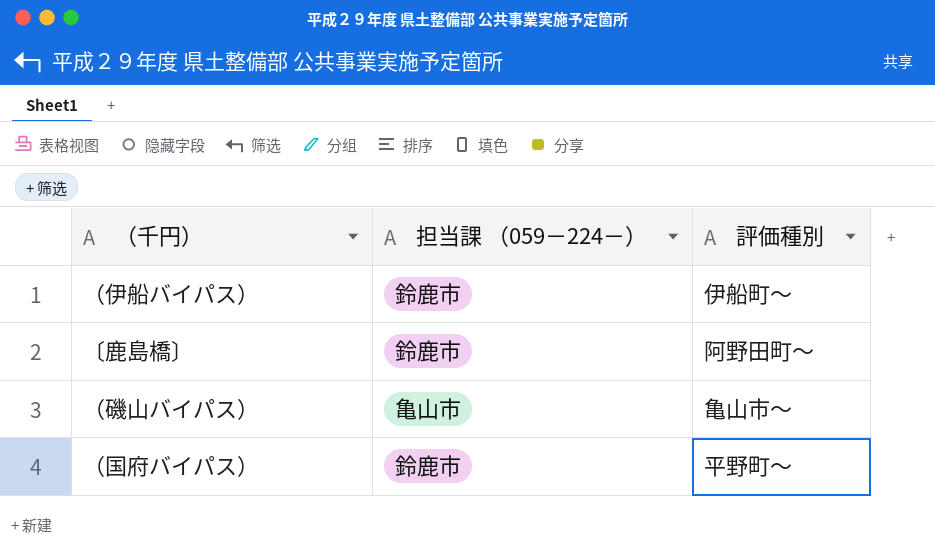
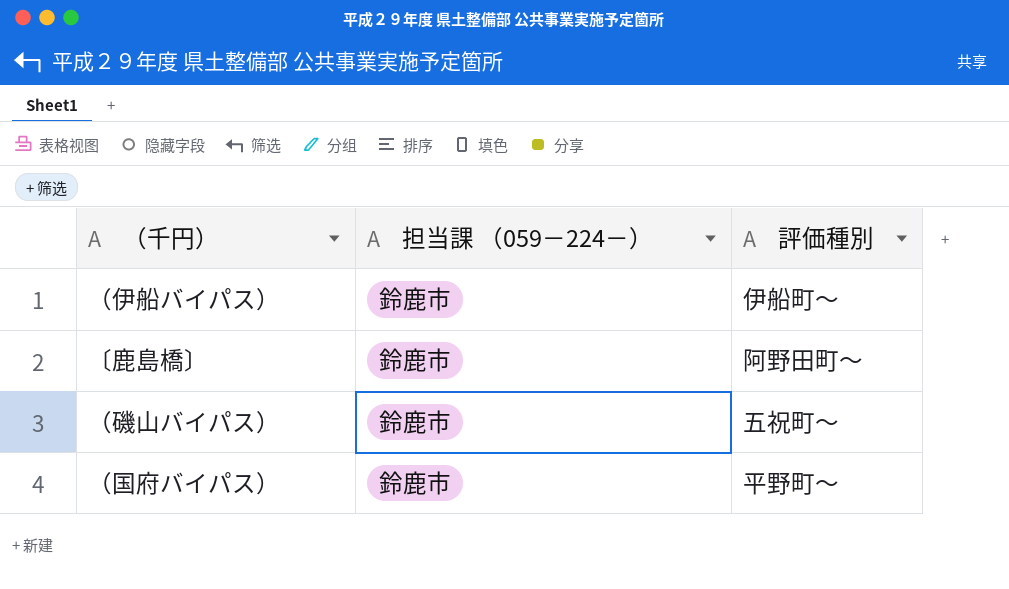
（磯山バイパス） | 担当課 （059－224－）: 亀山市 -> 鈴鹿市
（磯山バイパス） | 評価種別: 亀山市～ -> 五祝町～

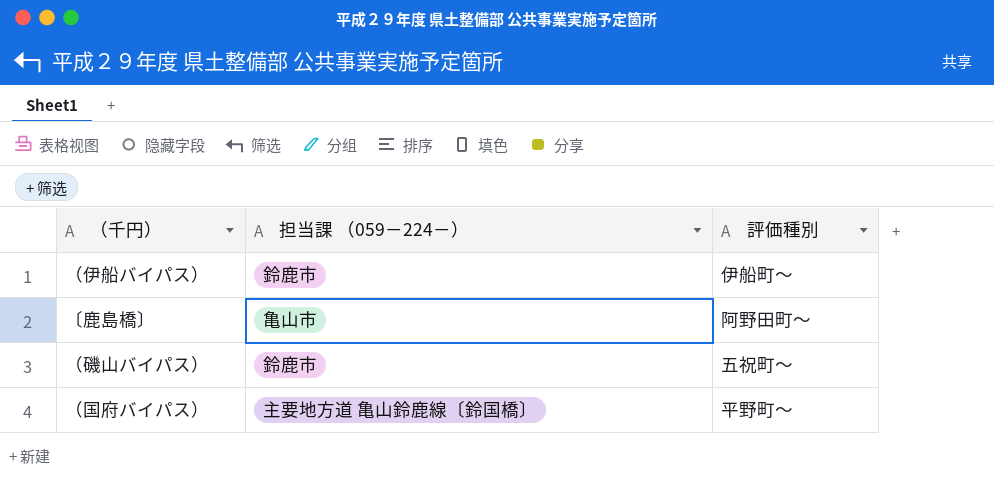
〔鹿島橋〕 | 担当課 （059－224－）: 鈴鹿市 -> 亀山市
（国府バイパス） | 担当課 （059－224－）: 鈴鹿市 -> 主要地方道 亀山鈴鹿線〔鈴国橋〕

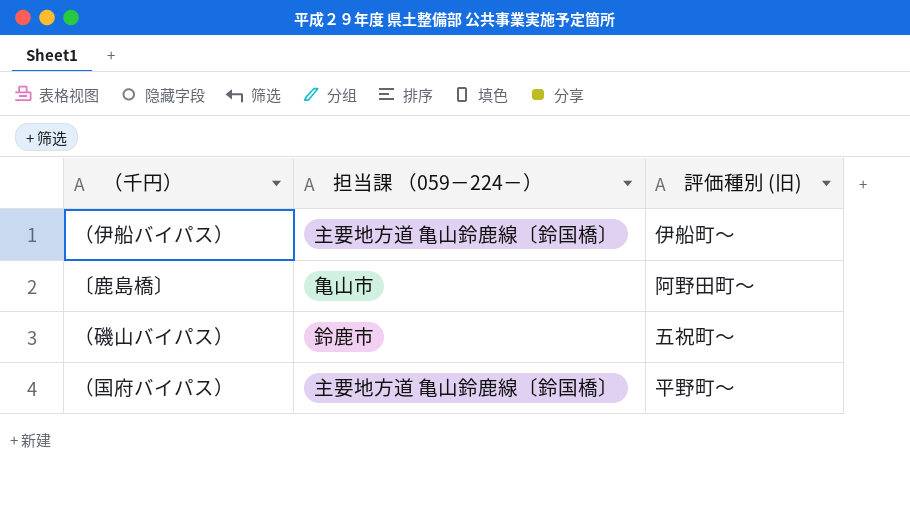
column name: 評価種別 -> 評価種別 (旧)
（伊船バイパス） | 担当課 （059－224－）: 鈴鹿市 -> 主要地方道 亀山鈴鹿線〔鈴国橋〕

